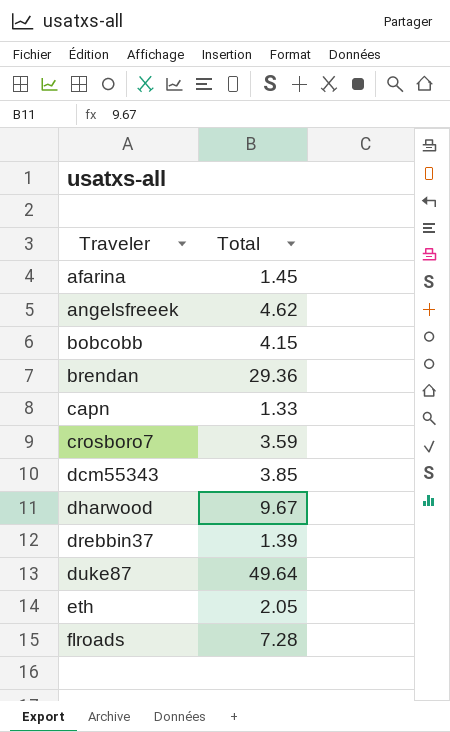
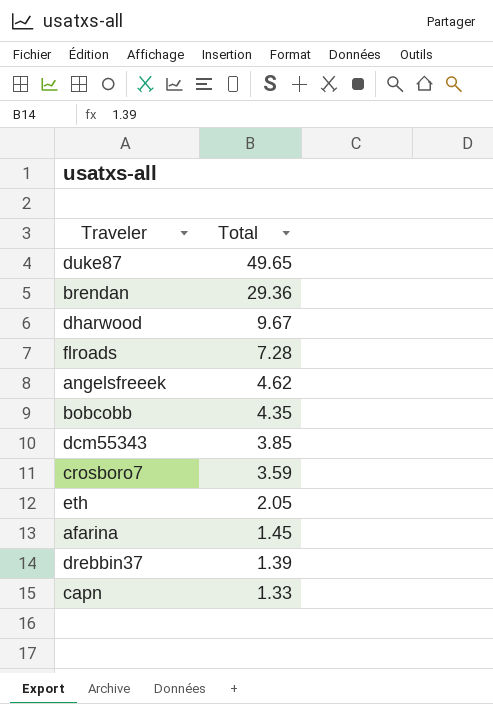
row order: Traveler ascending -> Total descending
duke87 | Total: 49.64 -> 49.65
bobcobb | Total: 4.15 -> 4.35

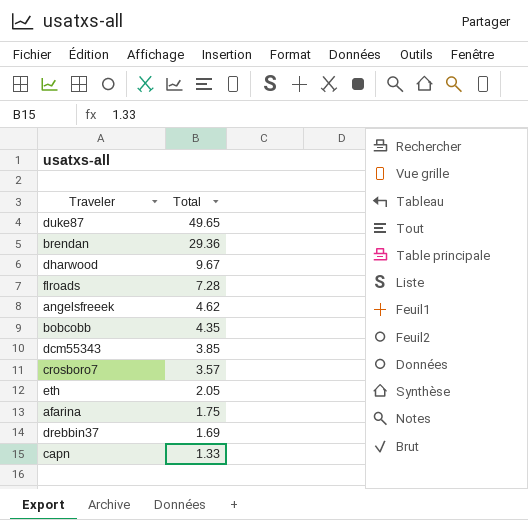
crosboro7 | Total: 3.59 -> 3.57
afarina | Total: 1.45 -> 1.75
drebbin37 | Total: 1.39 -> 1.69

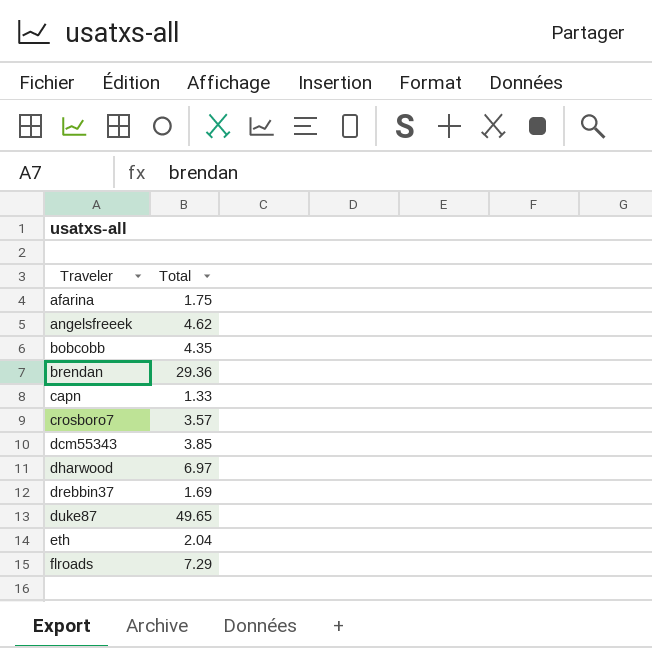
row order: Total descending -> Traveler ascending
dharwood | Total: 9.67 -> 6.97
eth | Total: 2.05 -> 2.04
flroads | Total: 7.28 -> 7.29

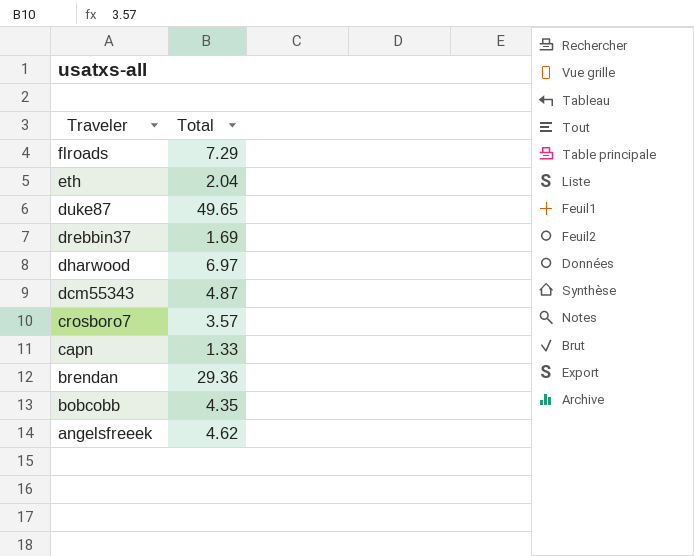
row order: Traveler ascending -> Traveler descending
row afarina: 1.75 -> none
dcm55343 | Total: 3.85 -> 4.87

